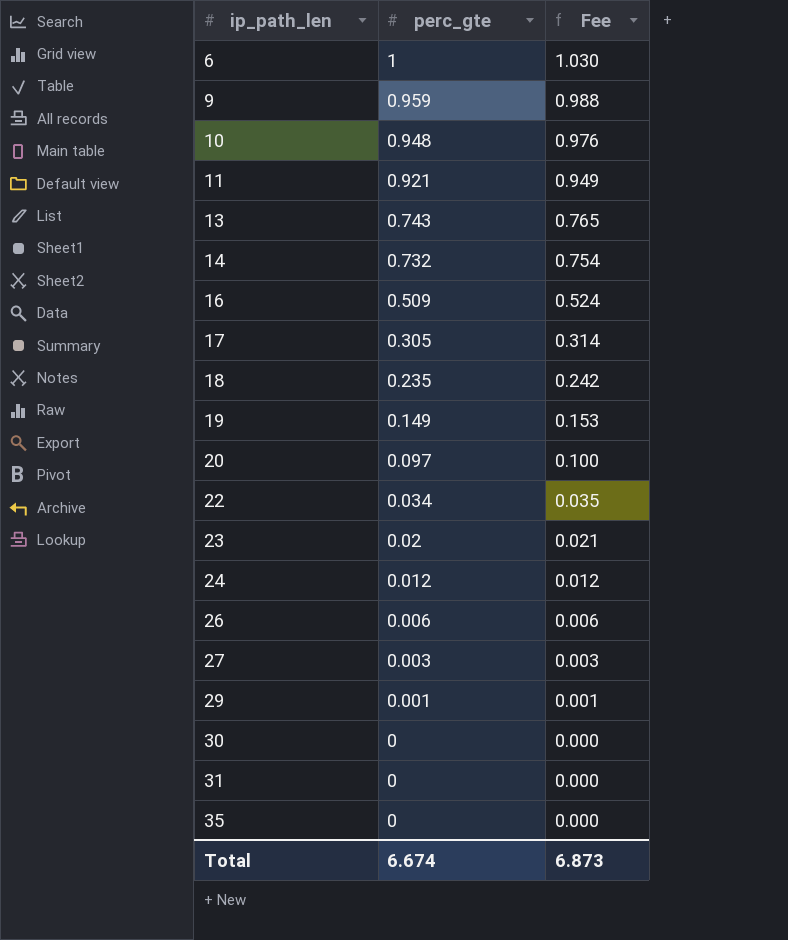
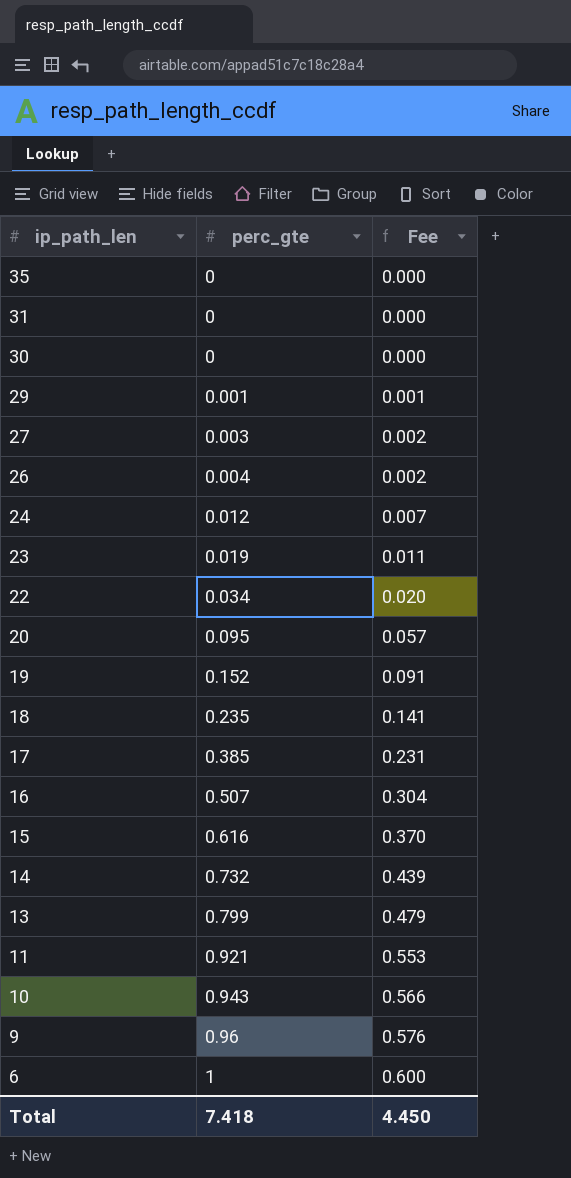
row order: ip_path_len ascending -> ip_path_len descending
column Fee | formula: [perc_gte] * 1.03 -> [perc_gte] * 0.6
26 | perc_gte: 0.006 -> 0.004
23 | perc_gte: 0.02 -> 0.019
20 | perc_gte: 0.097 -> 0.095
19 | perc_gte: 0.149 -> 0.152
17 | perc_gte: 0.305 -> 0.385
16 | perc_gte: 0.509 -> 0.507
row 15: none -> 0.616 | 0.370
13 | perc_gte: 0.743 -> 0.799
10 | perc_gte: 0.948 -> 0.943
9 | perc_gte: 0.959 -> 0.96
Total | perc_gte: 6.674 -> 7.418
Total | Fee: 6.873 -> 4.450

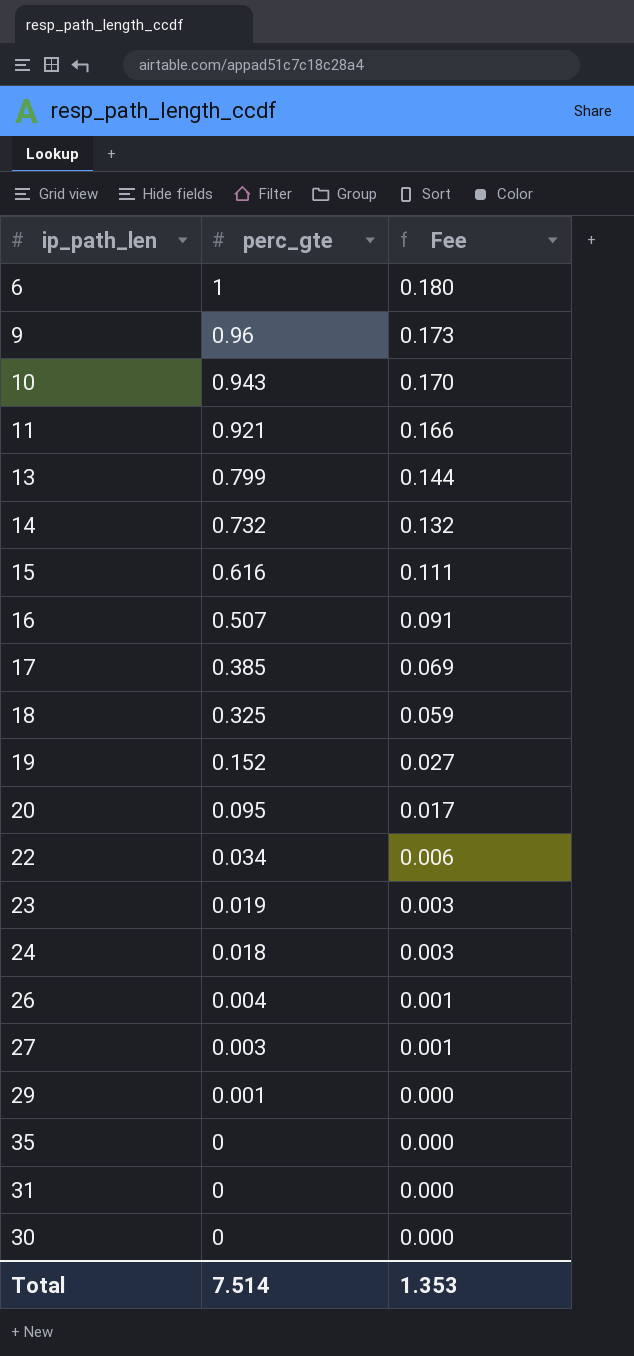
row order: ip_path_len descending -> perc_gte descending
column Fee | formula: [perc_gte] * 0.6 -> [perc_gte] * 0.18
18 | perc_gte: 0.235 -> 0.325
24 | perc_gte: 0.012 -> 0.018
Total | perc_gte: 7.418 -> 7.514
Total | Fee: 4.450 -> 1.353

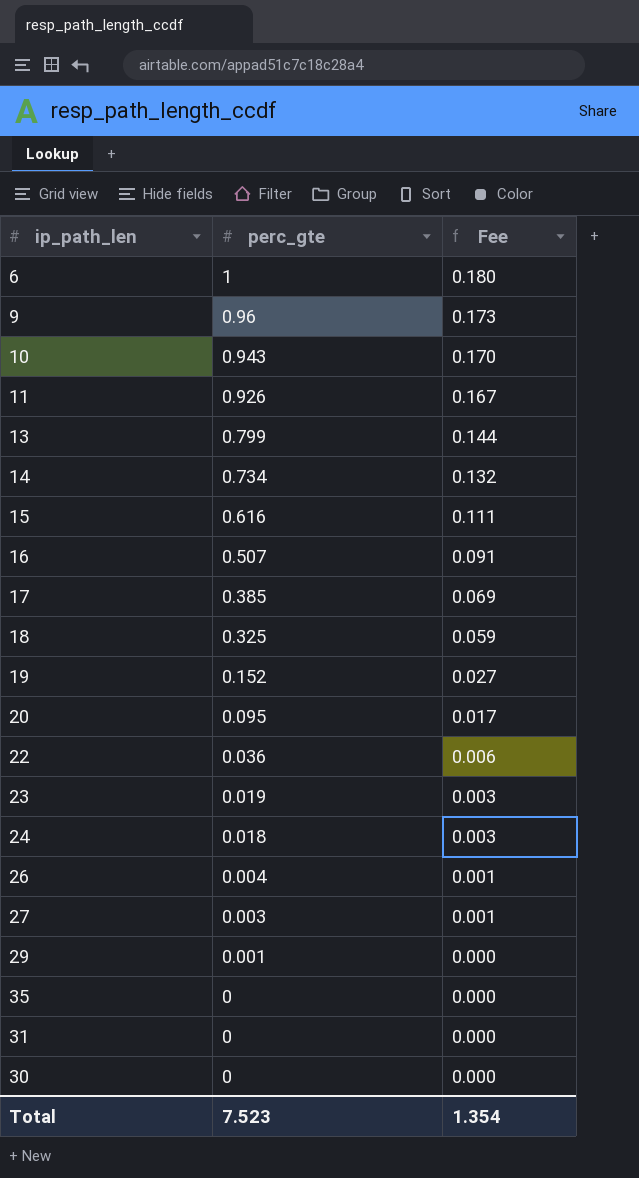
11 | perc_gte: 0.921 -> 0.926
11 | Fee: 0.166 -> 0.167
14 | perc_gte: 0.732 -> 0.734
22 | perc_gte: 0.034 -> 0.036
Total | perc_gte: 7.514 -> 7.523
Total | Fee: 1.353 -> 1.354

